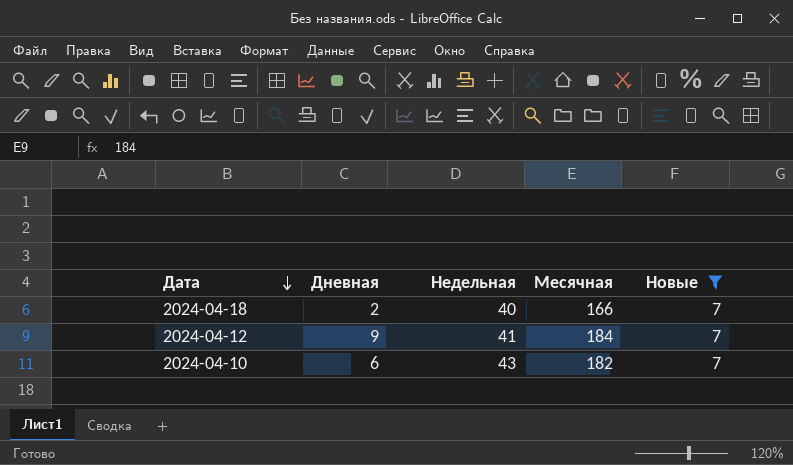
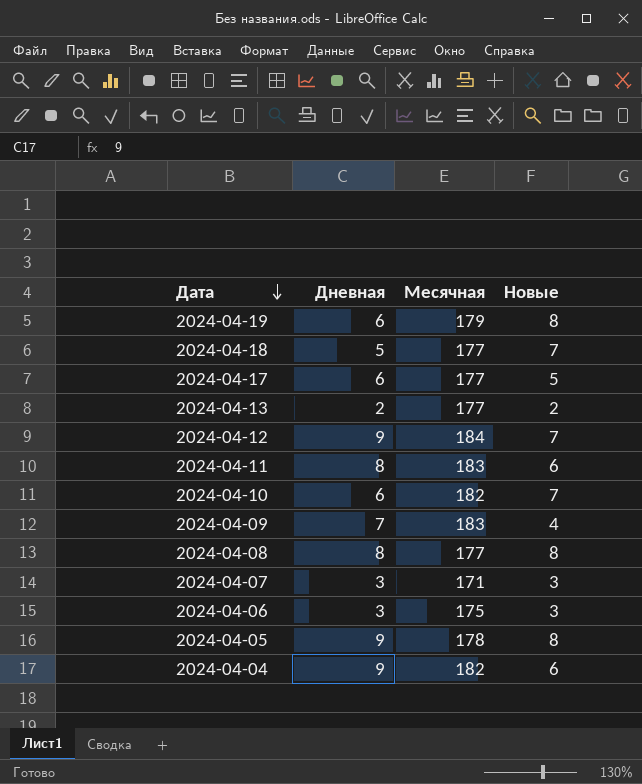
filter: Новые = 7 -> none
column Недельная | position: 3 -> none
2024-04-18 | Дневная: 2 -> 5
2024-04-18 | Месячная: 166 -> 177

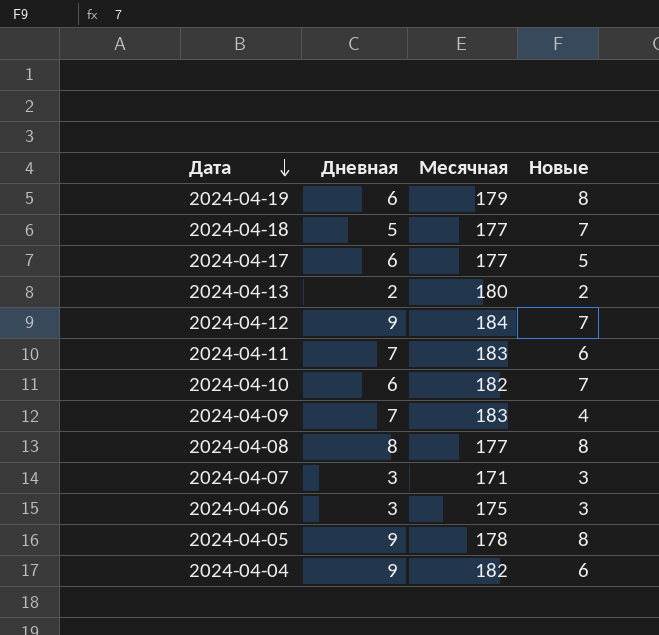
2024-04-13 | Месячная: 177 -> 180
2024-04-11 | Дневная: 8 -> 7

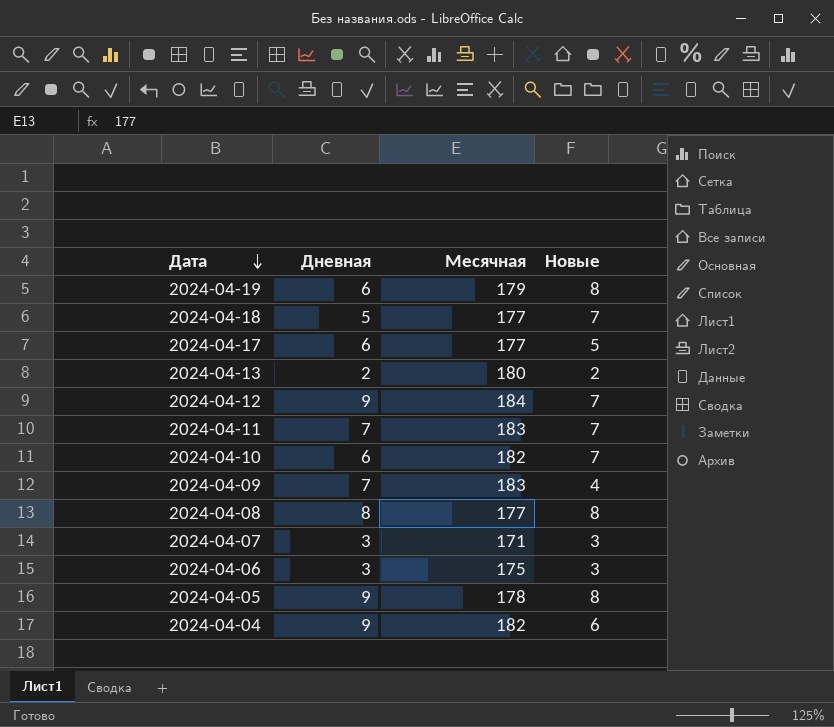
2024-04-11 | Новые: 6 -> 7

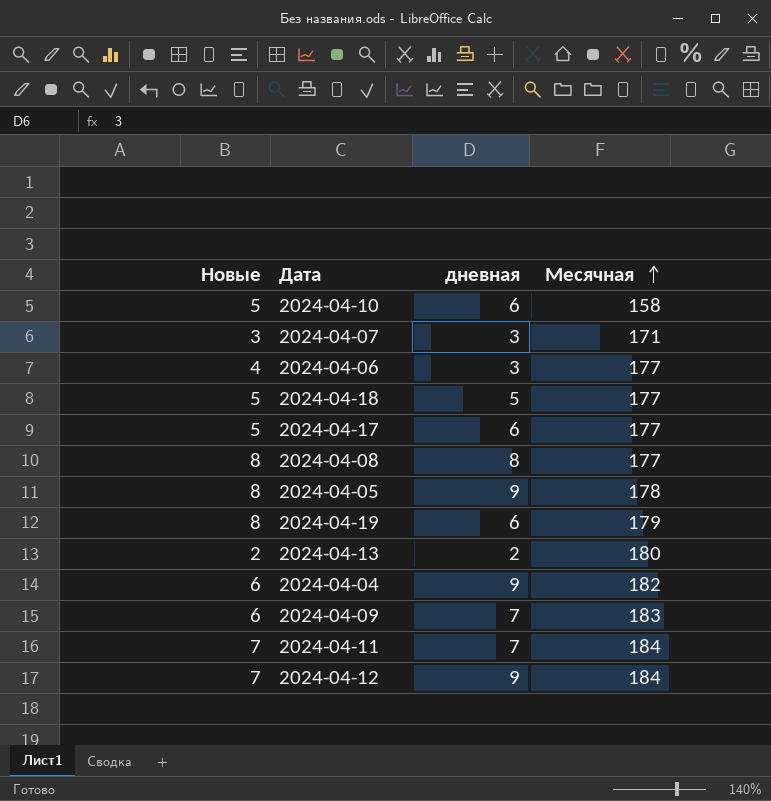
row order: Дата descending -> Месячная ascending
column Новые | position: 4 -> 1
column name: Дневная -> дневная
2024-04-10 | Новые: 7 -> 5
2024-04-10 | Месячная: 182 -> 158
2024-04-06 | Новые: 3 -> 4
2024-04-06 | Месячная: 175 -> 177
2024-04-18 | Новые: 7 -> 5
2024-04-09 | Новые: 4 -> 6
2024-04-11 | Месячная: 183 -> 184

